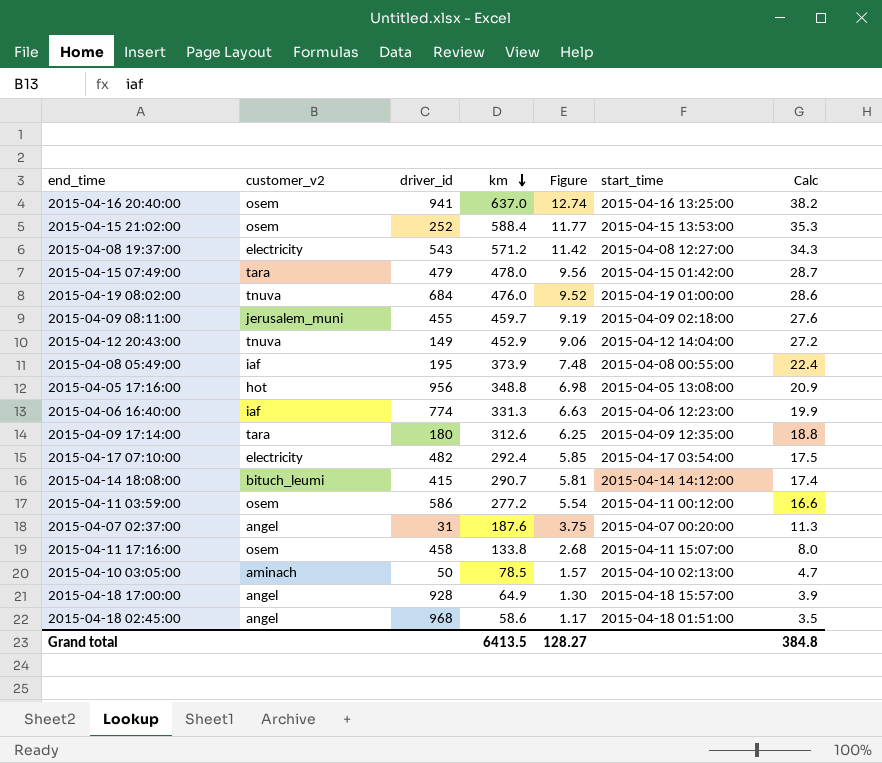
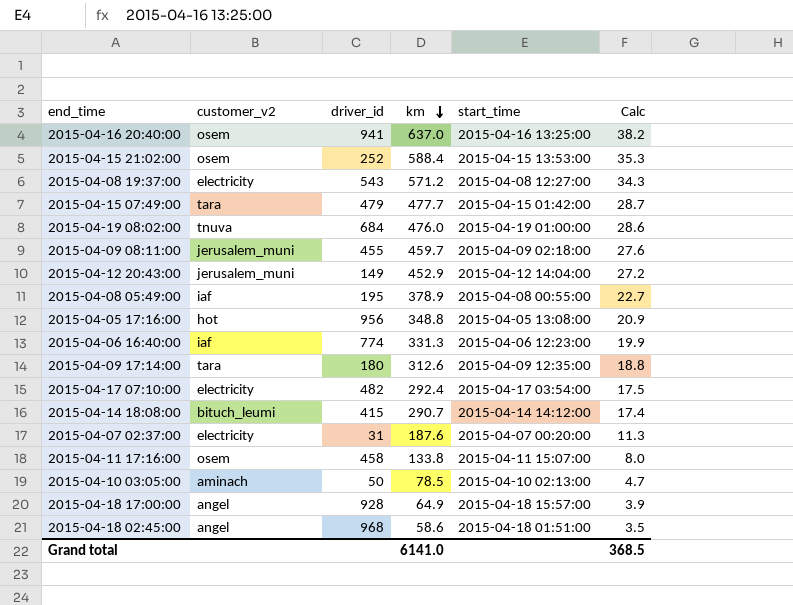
column Figure | formula: [km] * 0.02 -> none
row 2015-04-11 03:59:00: osem | 586 | 277.2 | 5.54 | 2015-04-11 00:12:00 | 16.6 -> none
2015-04-15 07:49:00 | km: 478.0 -> 477.7
2015-04-12 20:43:00 | customer_v2: tnuva -> jerusalem_muni
2015-04-08 05:49:00 | km: 373.9 -> 378.9
2015-04-08 05:49:00 | Calc: 22.4 -> 22.7
2015-04-07 02:37:00 | customer_v2: angel -> electricity
Grand total | km: 6413.5 -> 6141.0
Grand total | Calc: 384.8 -> 368.5

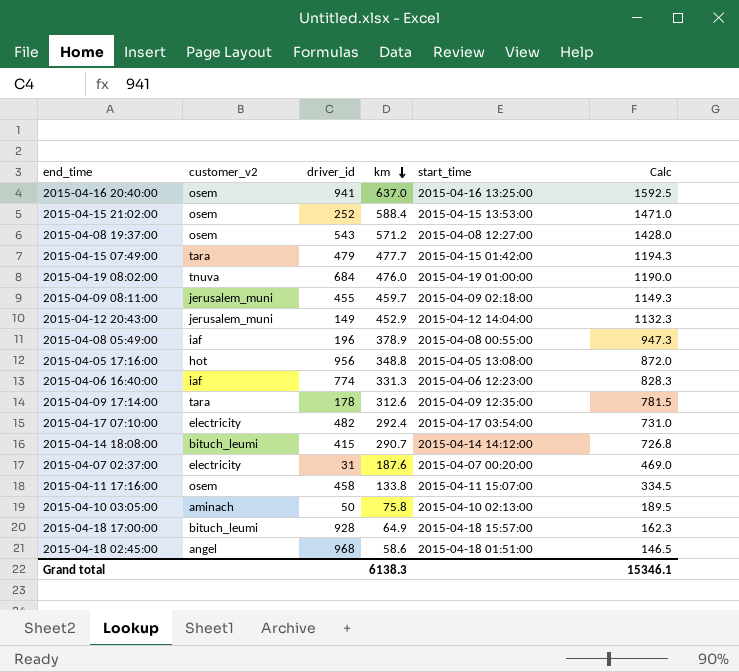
column Calc | formula: [km] * 0.06 -> [km] * 2.5
2015-04-08 19:37:00 | customer_v2: electricity -> osem
2015-04-08 05:49:00 | driver_id: 195 -> 196
2015-04-09 17:14:00 | driver_id: 180 -> 178
2015-04-10 03:05:00 | km: 78.5 -> 75.8
2015-04-18 17:00:00 | customer_v2: angel -> bituch_leumi
Grand total | km: 6141.0 -> 6138.3
Grand total | Calc: 368.5 -> 15346.1

